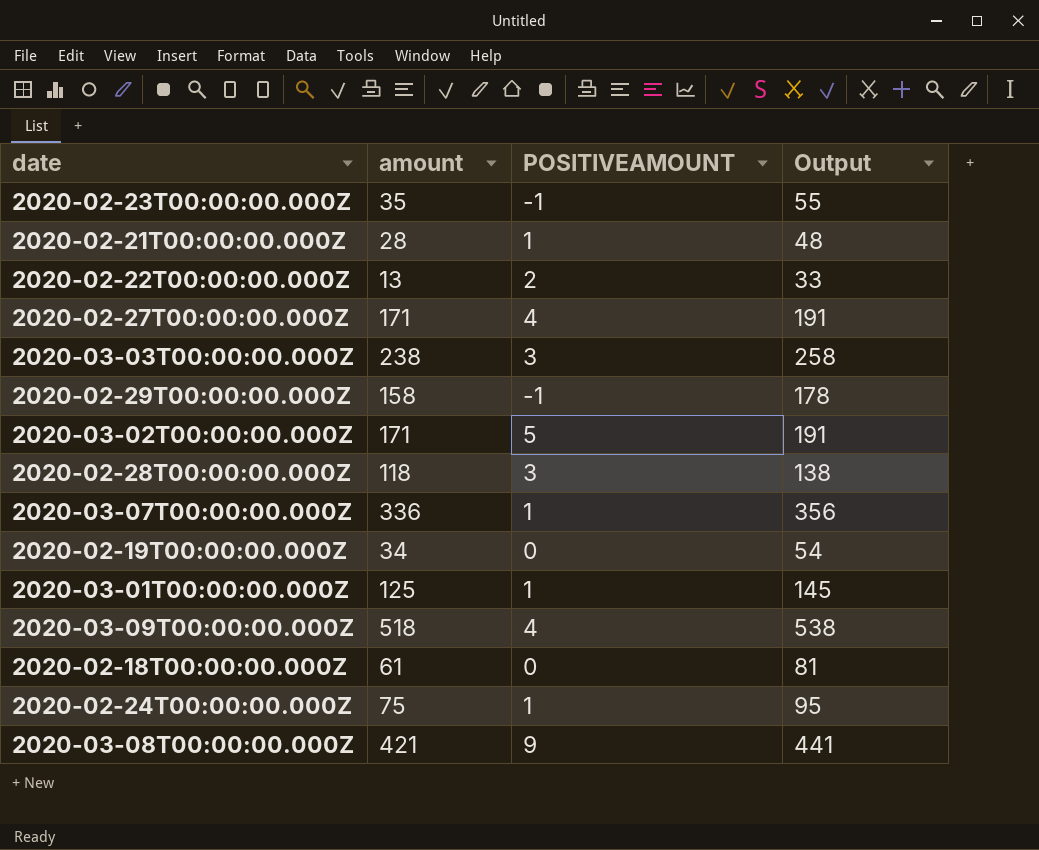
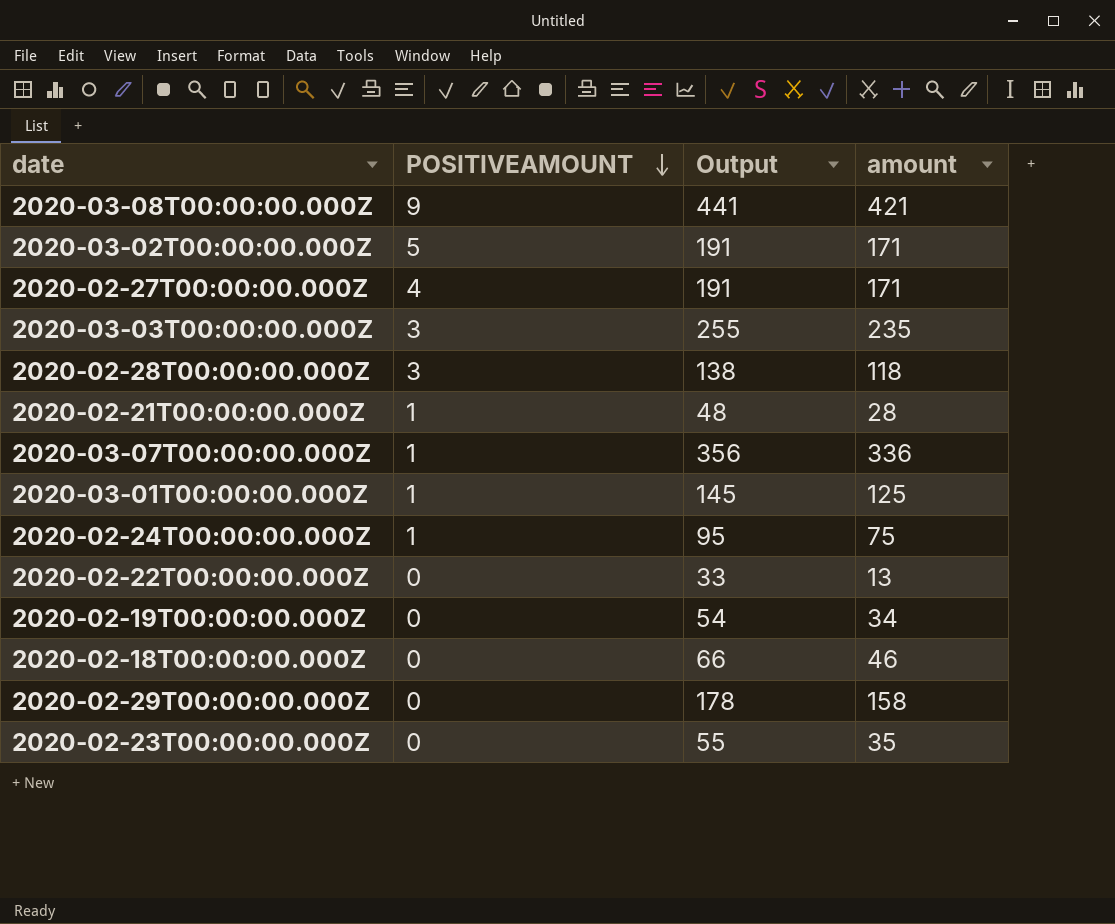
row order: none -> POSITIVEAMOUNT descending
column amount | position: 2 -> 4
row 2020-03-09T00:00:00.000Z: 518 | 4 | 538 -> none
2020-03-03T00:00:00.000Z | Output: 258 -> 255
2020-03-03T00:00:00.000Z | amount: 238 -> 235
2020-02-22T00:00:00.000Z | POSITIVEAMOUNT: 2 -> 0
2020-02-18T00:00:00.000Z | Output: 81 -> 66
2020-02-18T00:00:00.000Z | amount: 61 -> 46
2020-02-29T00:00:00.000Z | POSITIVEAMOUNT: -1 -> 0
2020-02-23T00:00:00.000Z | POSITIVEAMOUNT: -1 -> 0

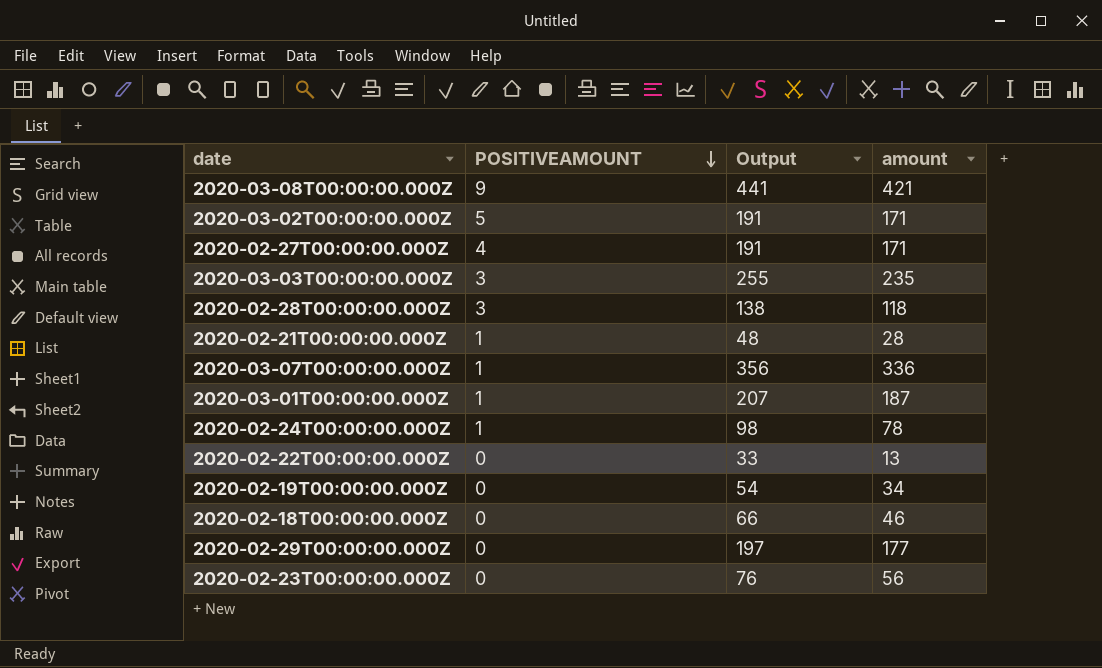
2020-03-01T00:00:00.000Z | Output: 145 -> 207
2020-03-01T00:00:00.000Z | amount: 125 -> 187
2020-02-24T00:00:00.000Z | Output: 95 -> 98
2020-02-24T00:00:00.000Z | amount: 75 -> 78
2020-02-29T00:00:00.000Z | Output: 178 -> 197
2020-02-29T00:00:00.000Z | amount: 158 -> 177
2020-02-23T00:00:00.000Z | Output: 55 -> 76
2020-02-23T00:00:00.000Z | amount: 35 -> 56

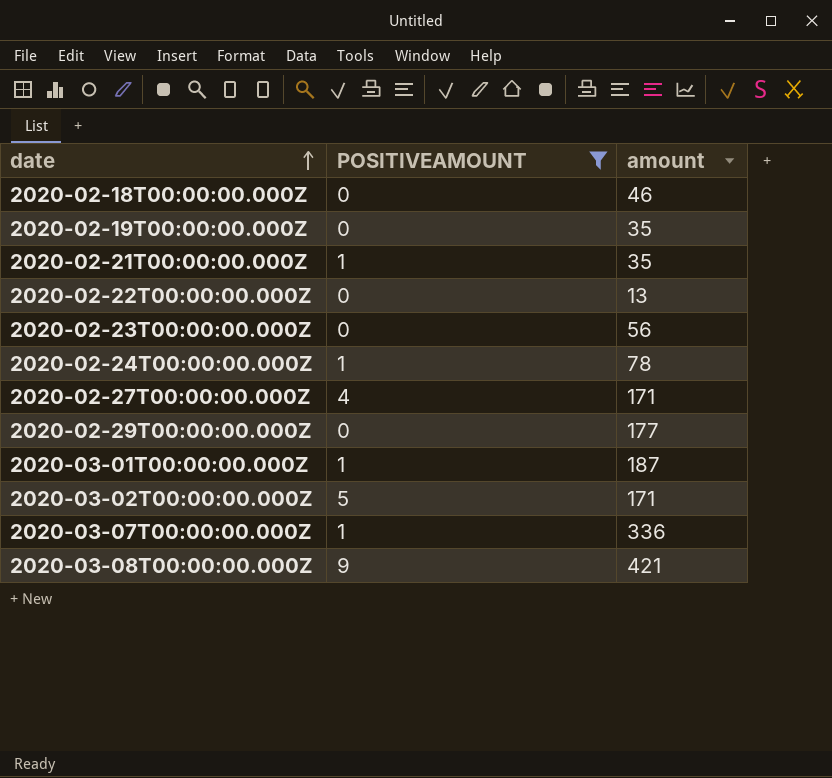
filter: none -> POSITIVEAMOUNT != 3
row order: POSITIVEAMOUNT descending -> date ascending
column Output | formula: [amount] + 20 -> none
2020-02-19T00:00:00.000Z | amount: 34 -> 35
2020-02-21T00:00:00.000Z | amount: 28 -> 35

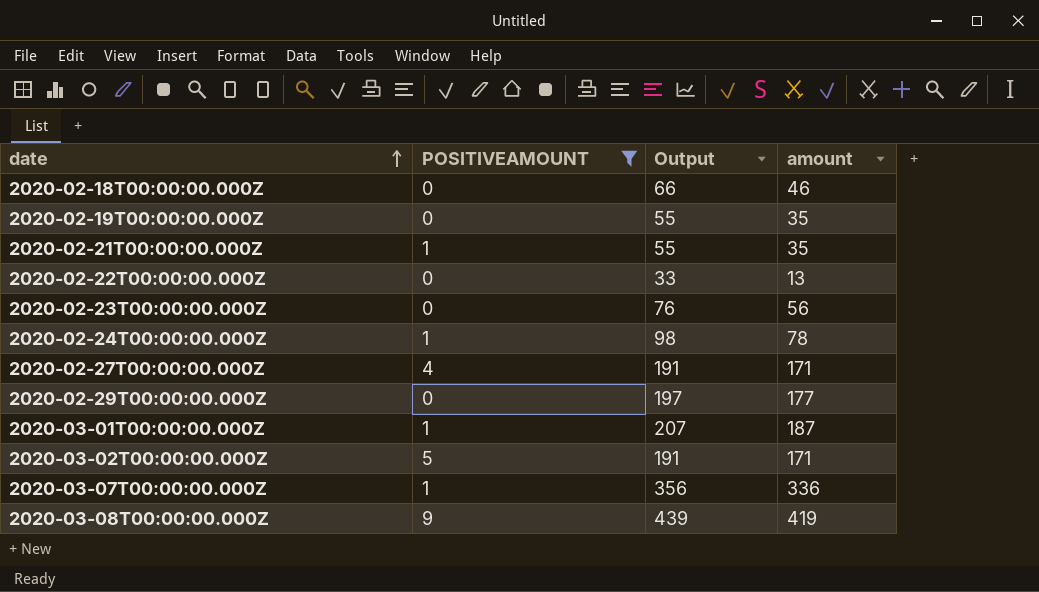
column Output | formula: none -> [amount] + 20
2020-03-08T00:00:00.000Z | amount: 421 -> 419

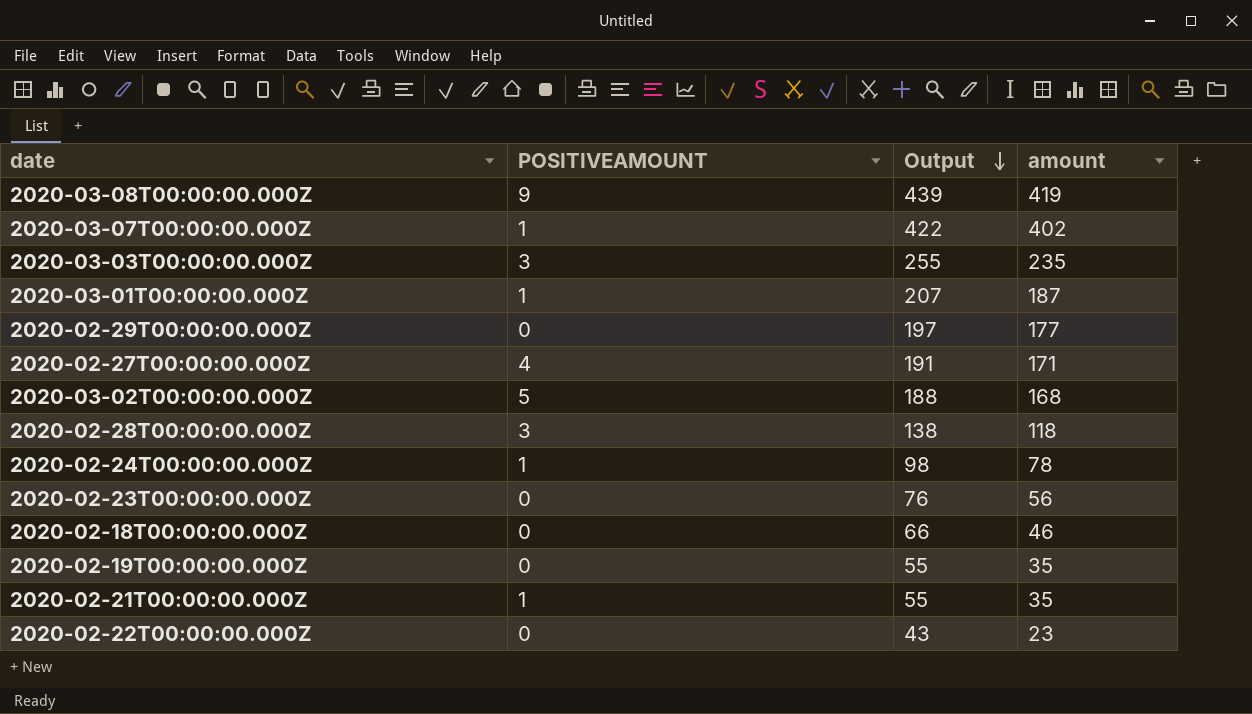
filter: POSITIVEAMOUNT != 3 -> none
row order: date ascending -> Output descending
2020-03-07T00:00:00.000Z | Output: 356 -> 422
2020-03-07T00:00:00.000Z | amount: 336 -> 402
2020-03-02T00:00:00.000Z | Output: 191 -> 188
2020-03-02T00:00:00.000Z | amount: 171 -> 168
2020-02-22T00:00:00.000Z | Output: 33 -> 43
2020-02-22T00:00:00.000Z | amount: 13 -> 23

